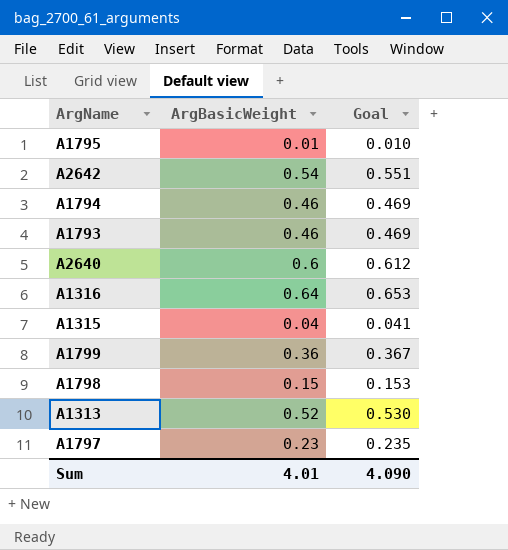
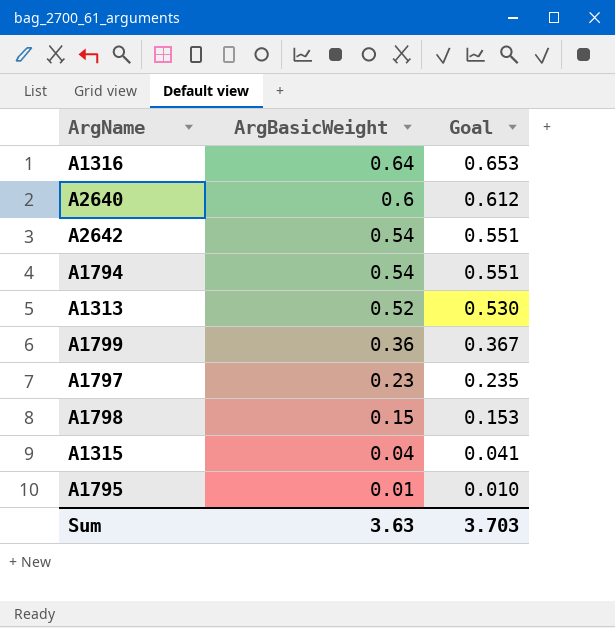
row order: none -> ArgBasicWeight descending
row A1793: 0.46 | 0.469 -> none
A1794 | ArgBasicWeight: 0.46 -> 0.54
A1794 | Goal: 0.469 -> 0.551
Sum | ArgBasicWeight: 4.01 -> 3.63
Sum | Goal: 4.090 -> 3.703

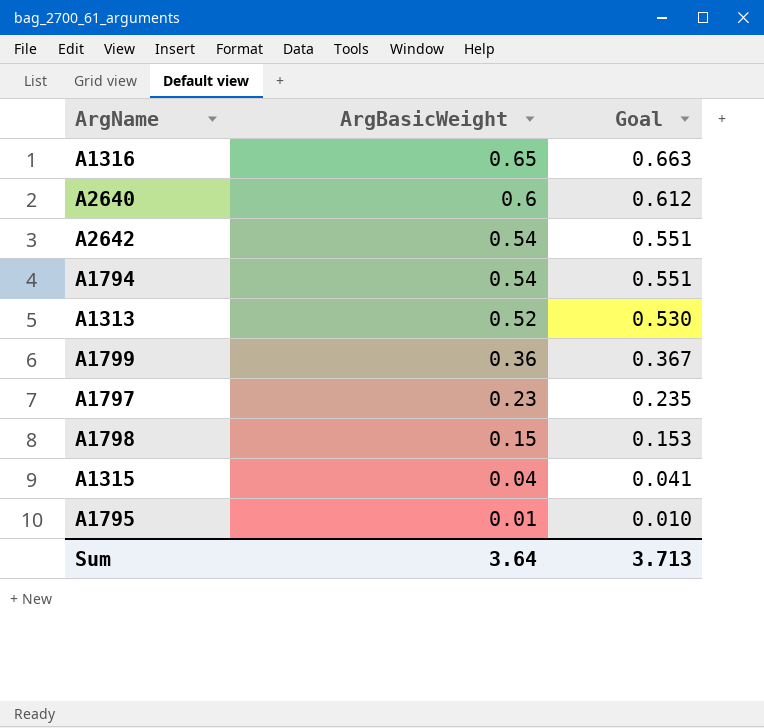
A1316 | ArgBasicWeight: 0.64 -> 0.65
A1316 | Goal: 0.653 -> 0.663
Sum | ArgBasicWeight: 3.63 -> 3.64
Sum | Goal: 3.703 -> 3.713

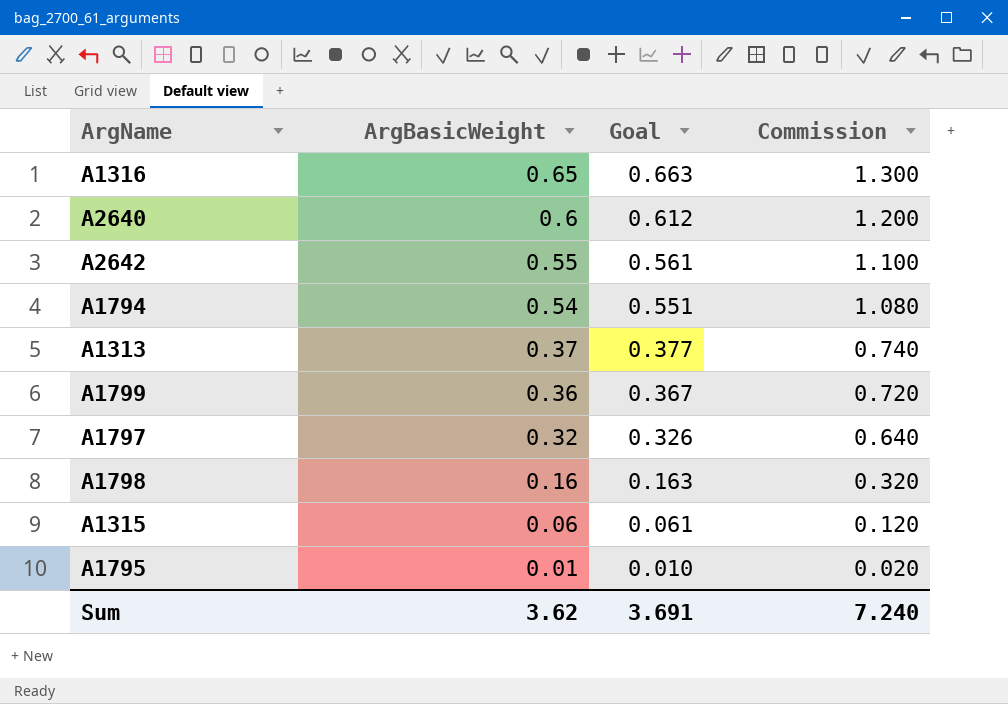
column Commission | formula: none -> [ArgBasicWeight] * 2
A2642 | ArgBasicWeight: 0.54 -> 0.55
A2642 | Goal: 0.551 -> 0.561
A1313 | ArgBasicWeight: 0.52 -> 0.37
A1313 | Goal: 0.530 -> 0.377
A1797 | ArgBasicWeight: 0.23 -> 0.32
A1797 | Goal: 0.235 -> 0.326
A1798 | ArgBasicWeight: 0.15 -> 0.16
A1798 | Goal: 0.153 -> 0.163
A1315 | ArgBasicWeight: 0.04 -> 0.06
A1315 | Goal: 0.041 -> 0.061
Sum | ArgBasicWeight: 3.64 -> 3.62
Sum | Goal: 3.713 -> 3.691

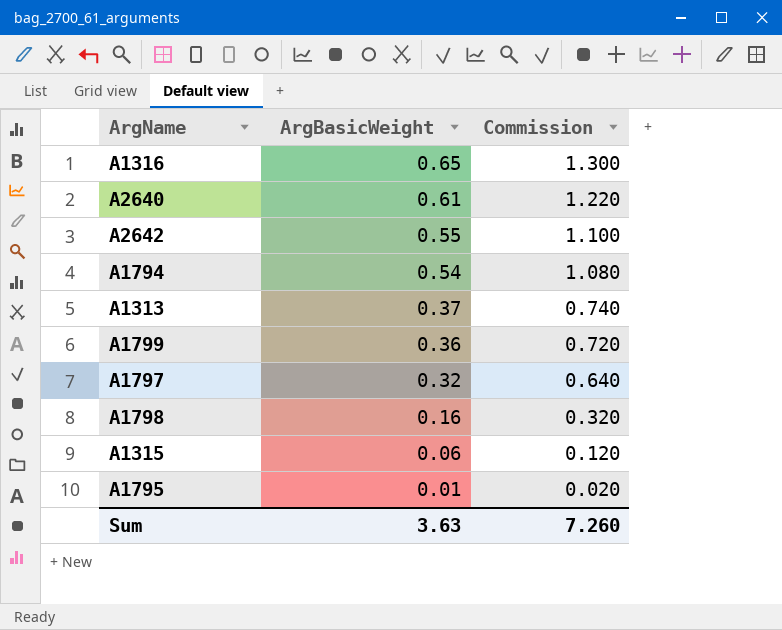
column Goal | formula: [ArgBasicWeight] * 1.02 -> none
A2640 | ArgBasicWeight: 0.6 -> 0.61
A2640 | Commission: 1.200 -> 1.220
Sum | ArgBasicWeight: 3.62 -> 3.63
Sum | Commission: 7.240 -> 7.260

